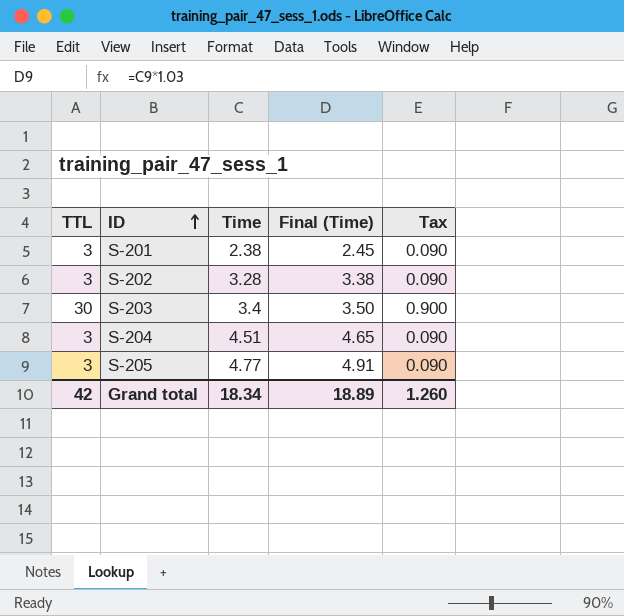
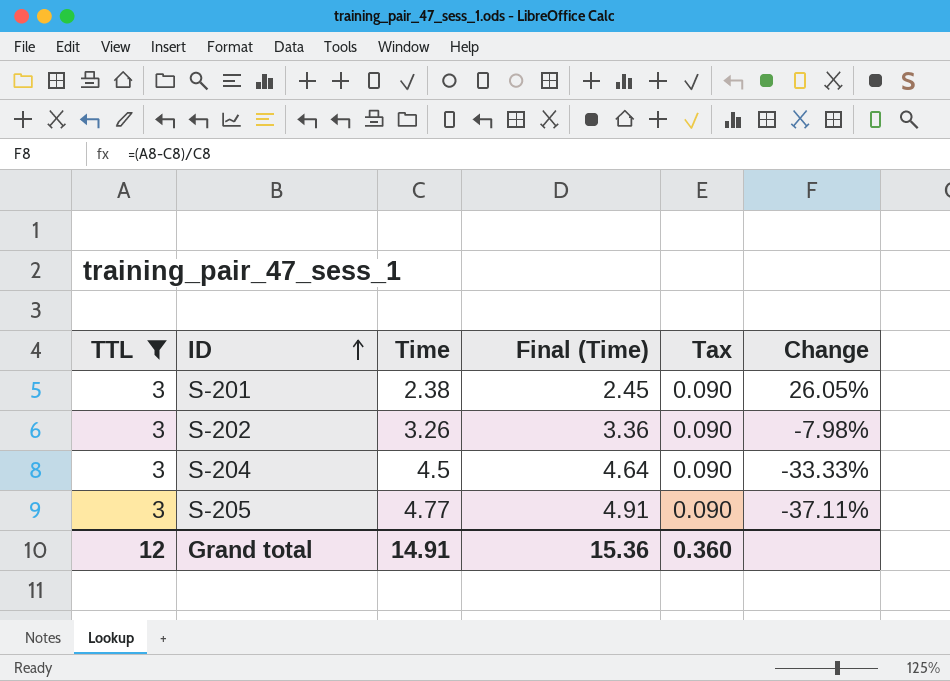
filter: none -> TTL = 3
column Change | formula: none -> ([TTL] - [Time]) / [Time]
S-202 | Time: 3.28 -> 3.26
S-202 | Final (Time): 3.38 -> 3.36
S-204 | Time: 4.51 -> 4.5
S-204 | Final (Time): 4.65 -> 4.64
Grand total | TTL: 42 -> 12
Grand total | Time: 18.34 -> 14.91
Grand total | Final (Time): 18.89 -> 15.36
Grand total | Tax: 1.260 -> 0.360

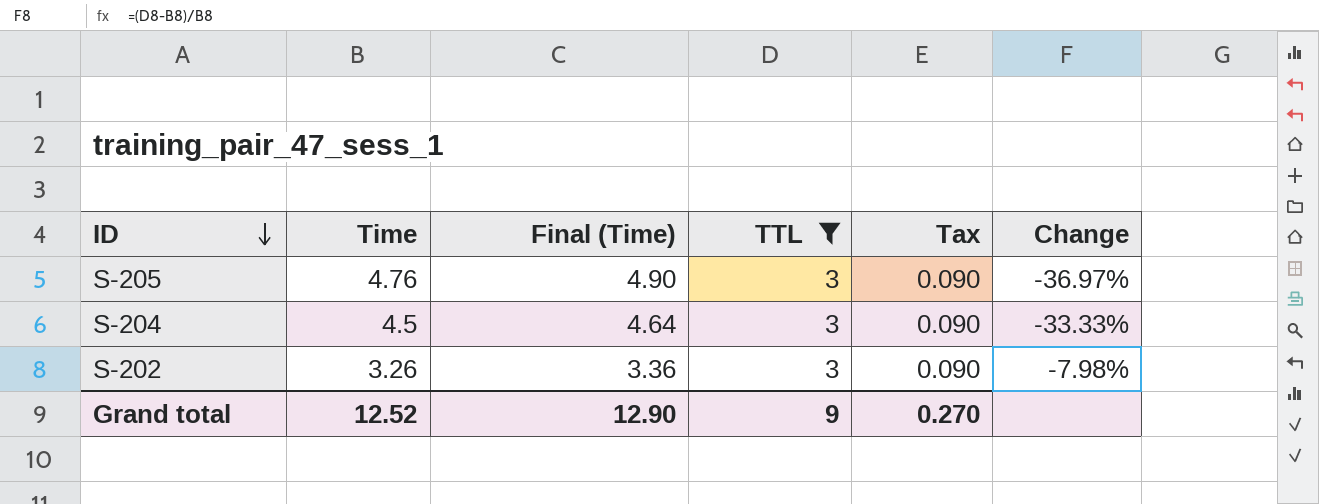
row order: ID ascending -> ID descending
column TTL | position: 1 -> 4
row S-201: 3 | 2.38 | 2.45 | 0.090 | 26.05% -> none
S-205 | Time: 4.77 -> 4.76
S-205 | Final (Time): 4.91 -> 4.90
S-205 | Change: -37.11% -> -36.97%
Grand total | Time: 14.91 -> 12.52
Grand total | Final (Time): 15.36 -> 12.90
Grand total | TTL: 12 -> 9
Grand total | Tax: 0.360 -> 0.270

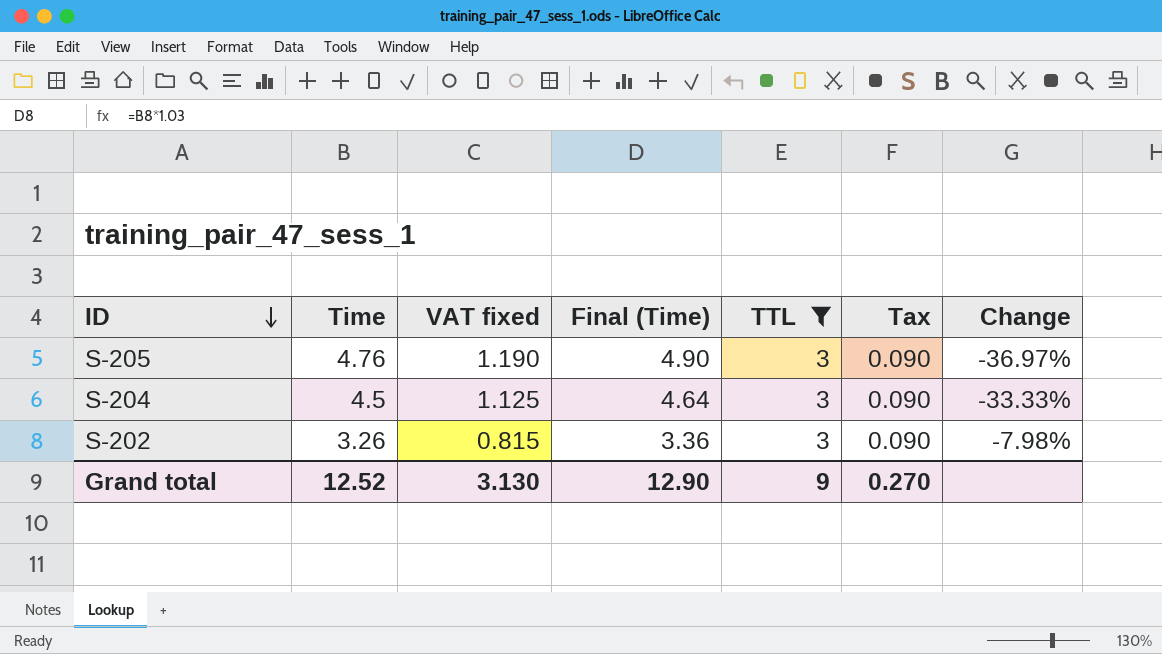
column VAT fixed | formula: none -> [Time] * 0.25

